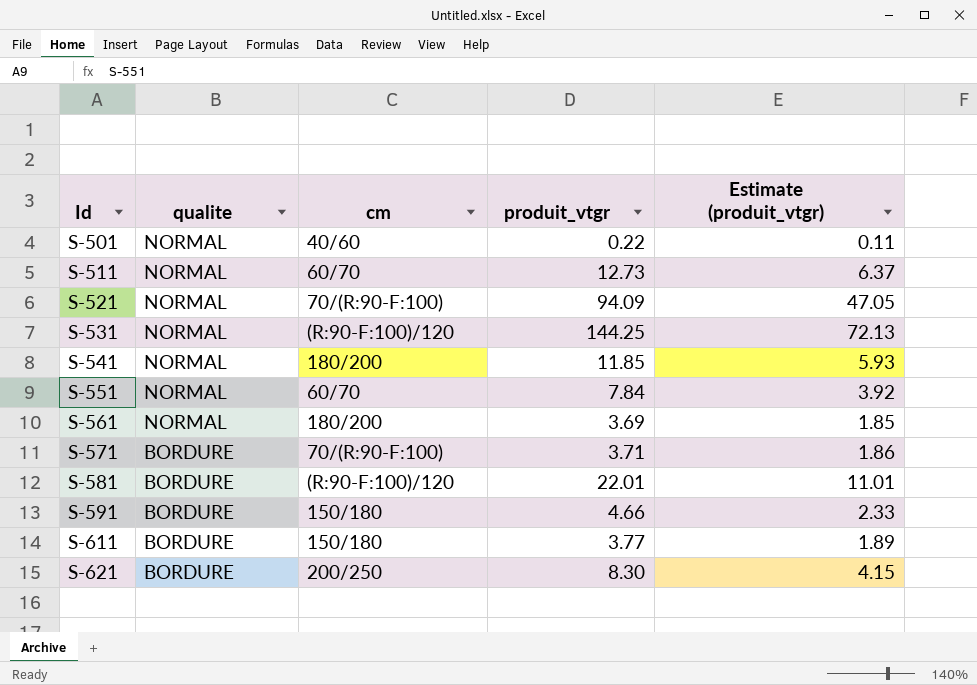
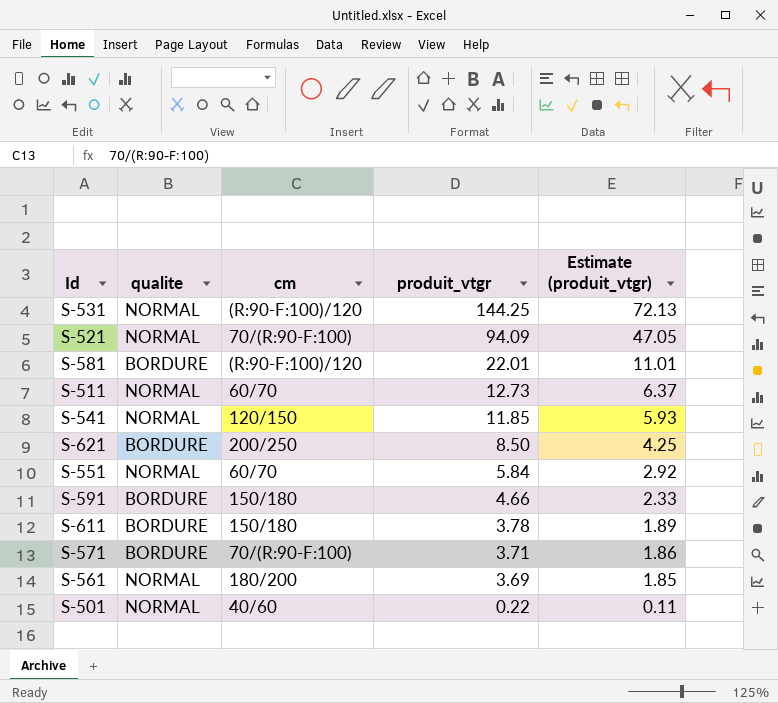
row order: Id ascending -> produit_vtgr descending
S-541 | cm: 180/200 -> 120/150
S-621 | produit_vtgr: 8.30 -> 8.50
S-621 | Estimate (produit_vtgr): 4.15 -> 4.25
S-551 | produit_vtgr: 7.84 -> 5.84
S-551 | Estimate (produit_vtgr): 3.92 -> 2.92
S-611 | produit_vtgr: 3.77 -> 3.78

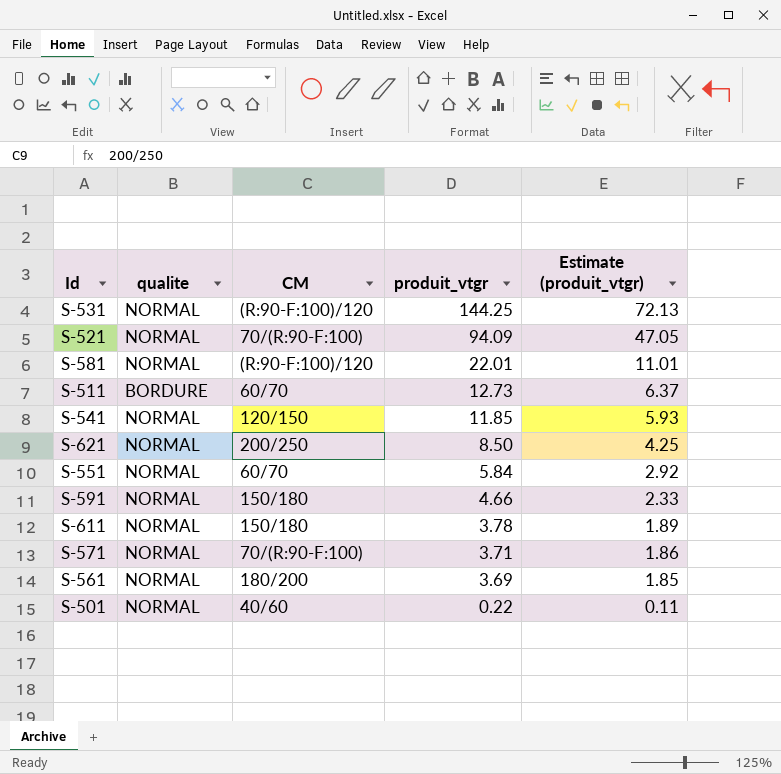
column name: cm -> CM
S-581 | qualite: BORDURE -> NORMAL
S-511 | qualite: NORMAL -> BORDURE
S-621 | qualite: BORDURE -> NORMAL
S-591 | qualite: BORDURE -> NORMAL
S-611 | qualite: BORDURE -> NORMAL
S-571 | qualite: BORDURE -> NORMAL

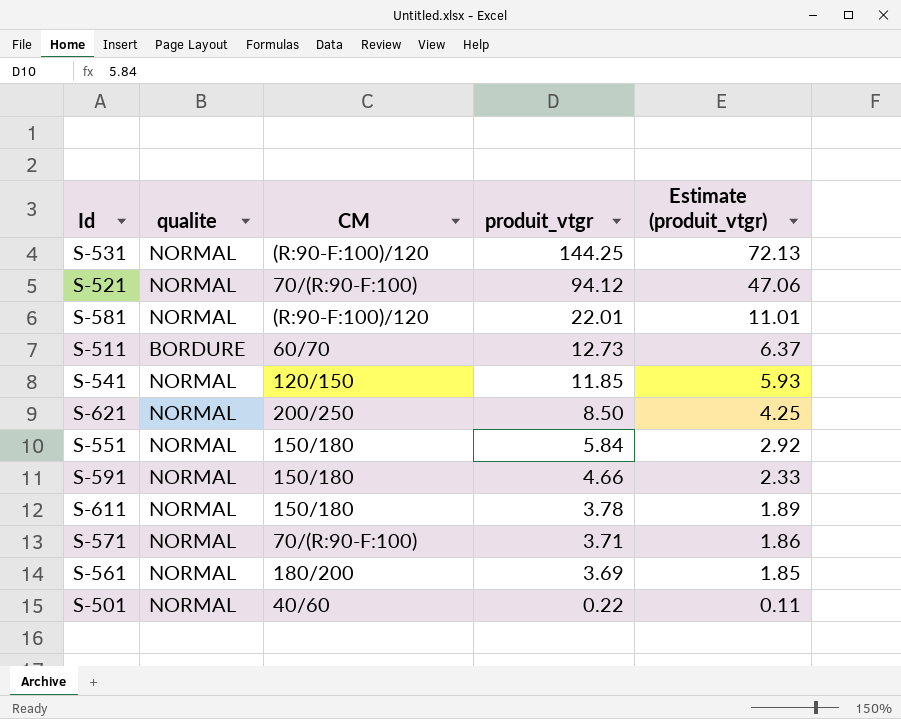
S-521 | produit_vtgr: 94.09 -> 94.12
S-521 | Estimate (produit_vtgr): 47.05 -> 47.06
S-551 | CM: 60/70 -> 150/180

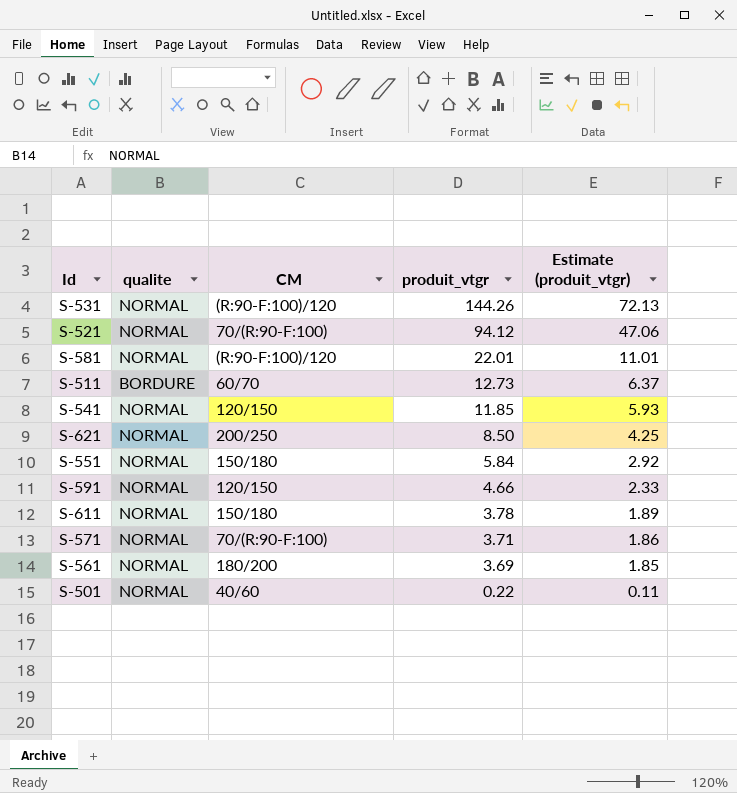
S-531 | produit_vtgr: 144.25 -> 144.26
S-591 | CM: 150/180 -> 120/150

